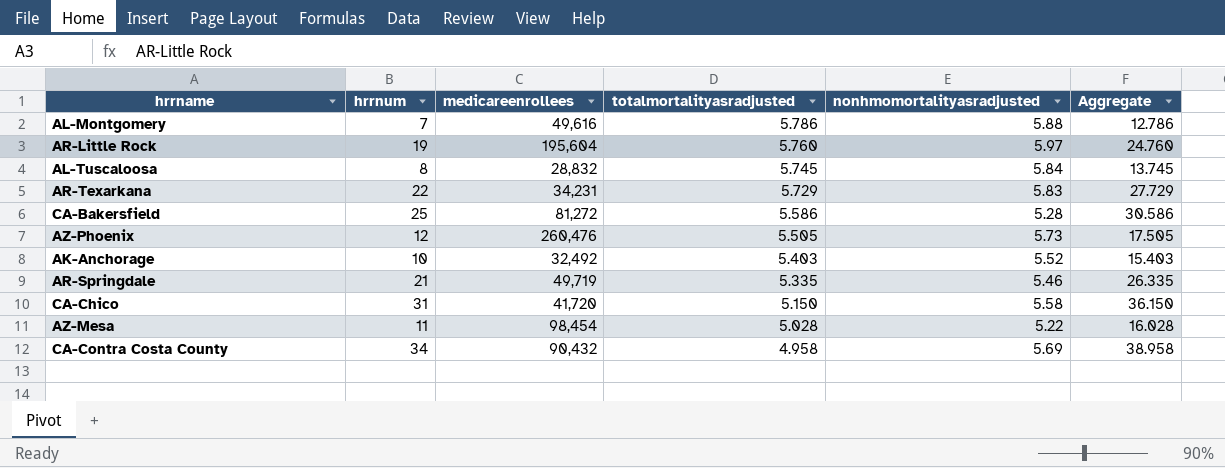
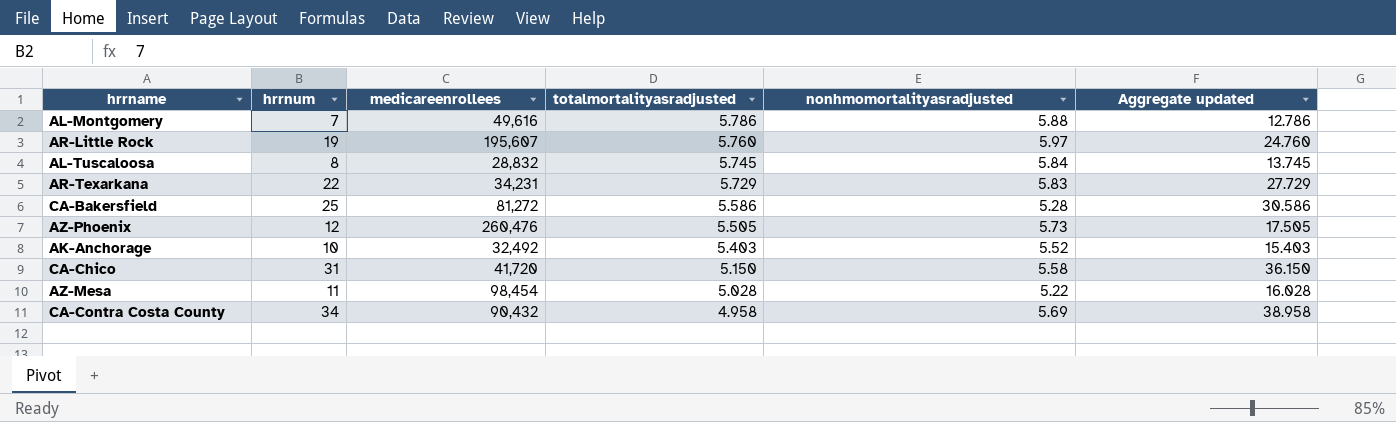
column name: Aggregate -> Aggregate updated
row AR-Springdale: 21 | 49,719 | 5.335 | 5.46 | 26.335 -> none
AR-Little Rock | medicareenrollees: 195,604 -> 195,607

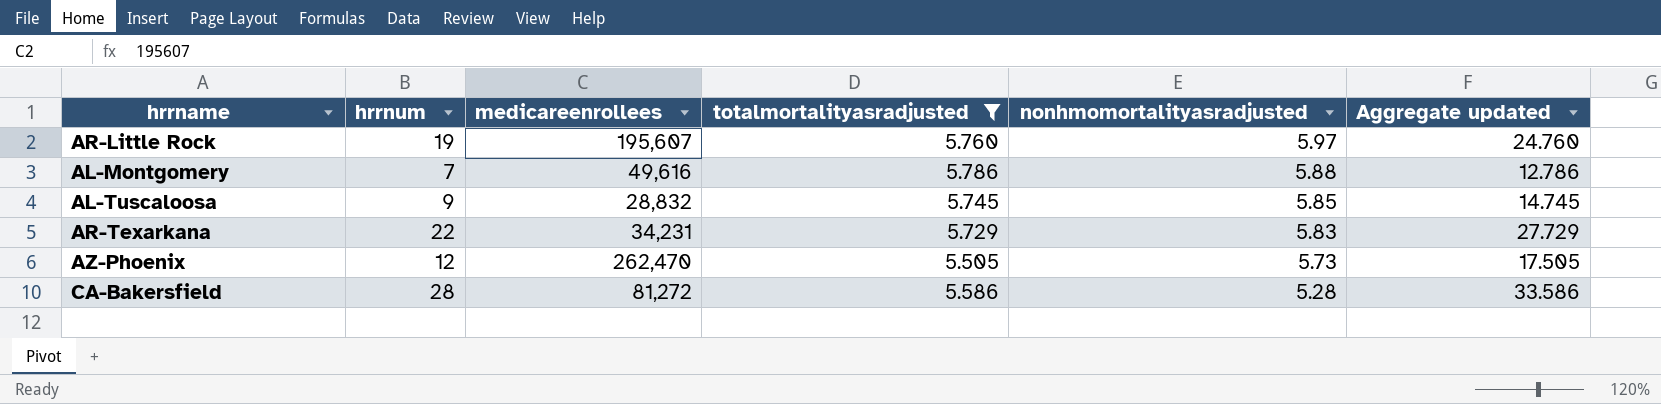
filter: none -> totalmortalityasradjusted >= 5.505
row order: totalmortalityasradjusted descending -> nonhmomortalityasradjusted descending
AL-Tuscaloosa | hrrnum: 8 -> 9
AL-Tuscaloosa | nonhmomortalityasradjusted: 5.84 -> 5.85
AL-Tuscaloosa | Aggregate updated: 13.745 -> 14.745
AZ-Phoenix | medicareenrollees: 260,476 -> 262,470
CA-Bakersfield | hrrnum: 25 -> 28
CA-Bakersfield | Aggregate updated: 30.586 -> 33.586

